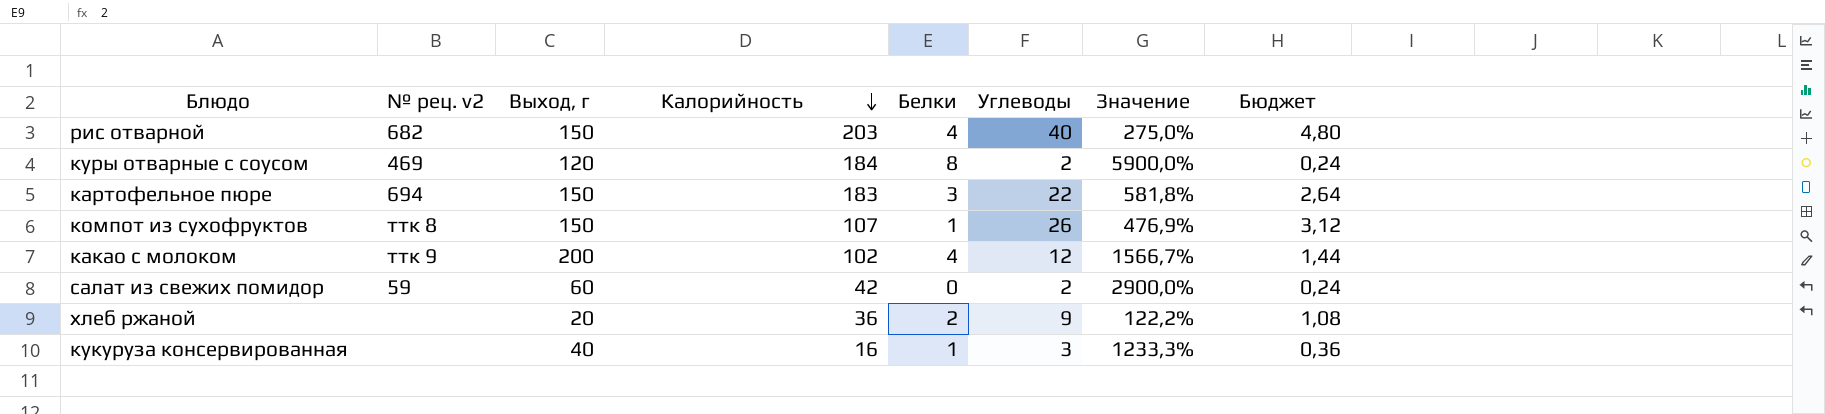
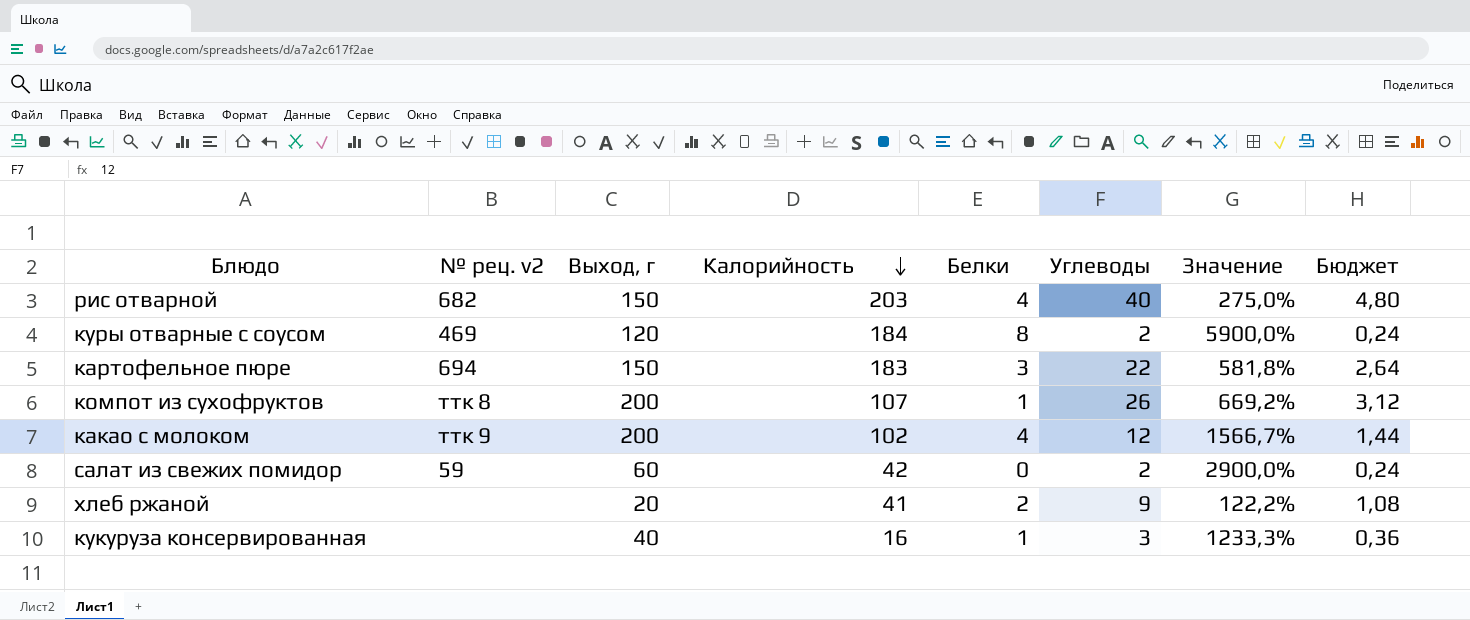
компот из сухофруктов | Выход, г: 150 -> 200
компот из сухофруктов | Значение: 476,9% -> 669,2%
хлеб ржаной | Калорийность: 36 -> 41

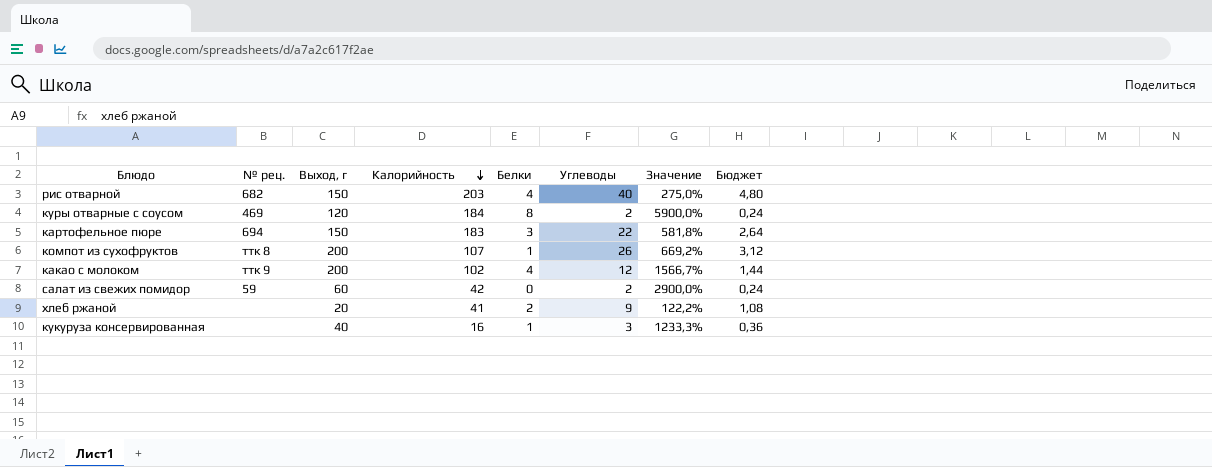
column name: № рец. v2 -> № рец.

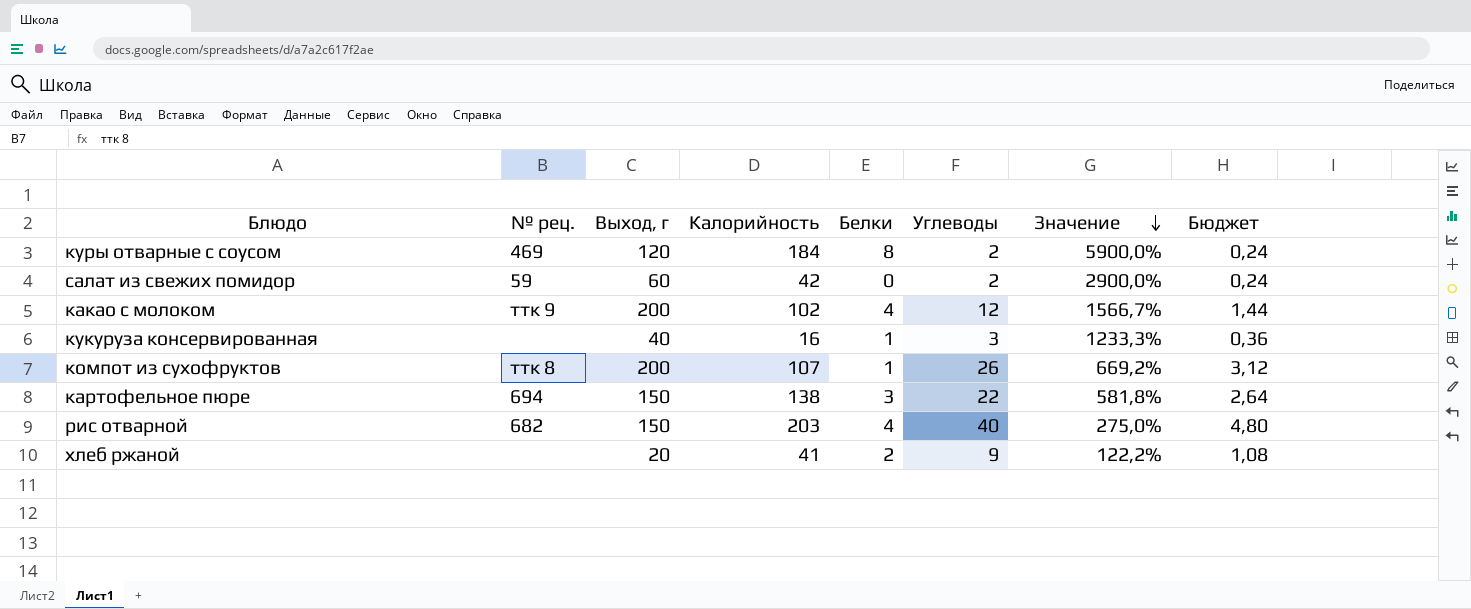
row order: Калорийность descending -> Значение descending
картофельное пюре | Калорийность: 183 -> 138

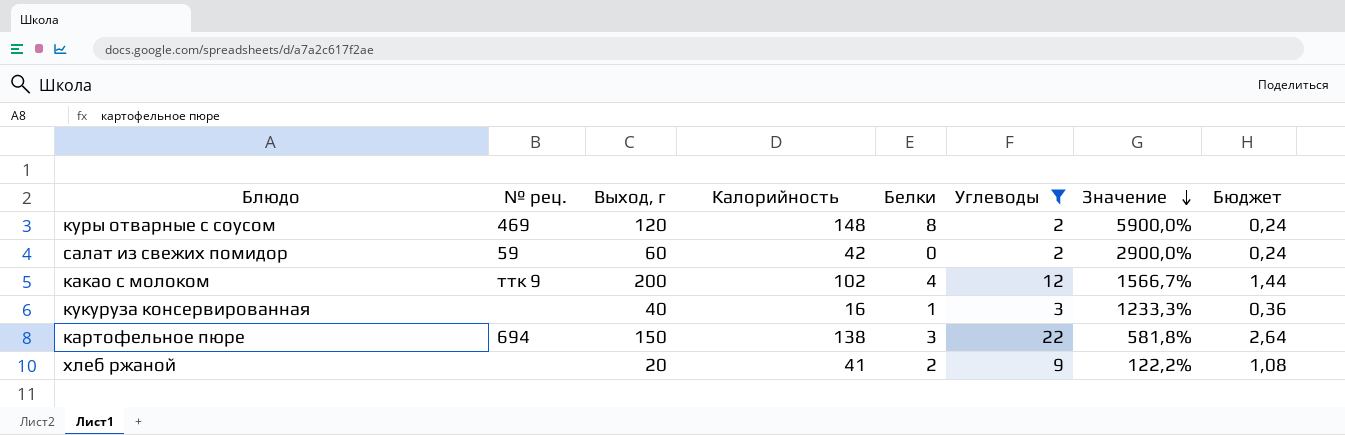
filter: none -> Углеводы <= 22
куры отварные с соусом | Калорийность: 184 -> 148

